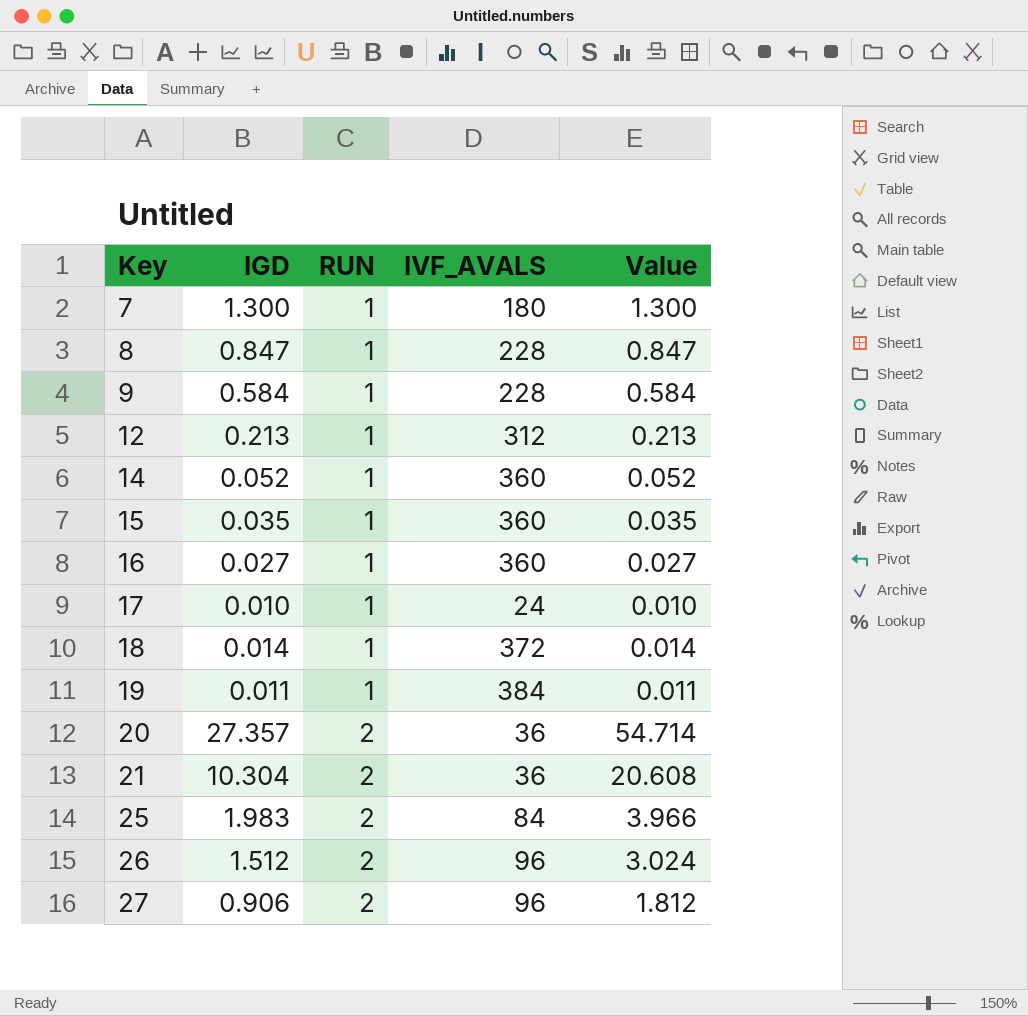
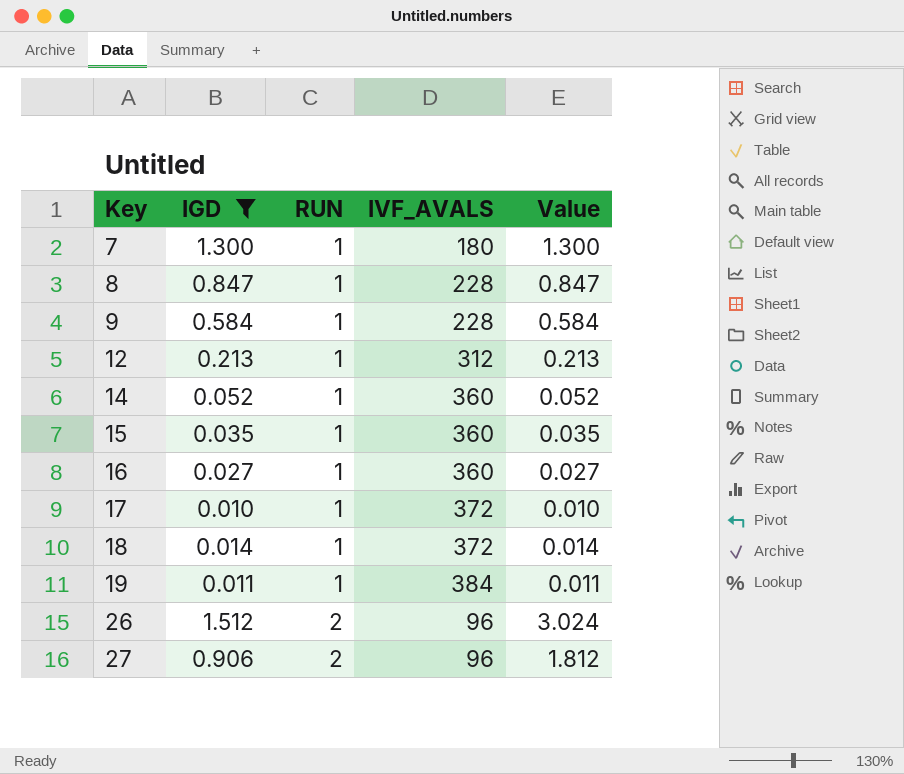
filter: none -> IGD <= 1.512
17 | IVF_AVALS: 24 -> 372

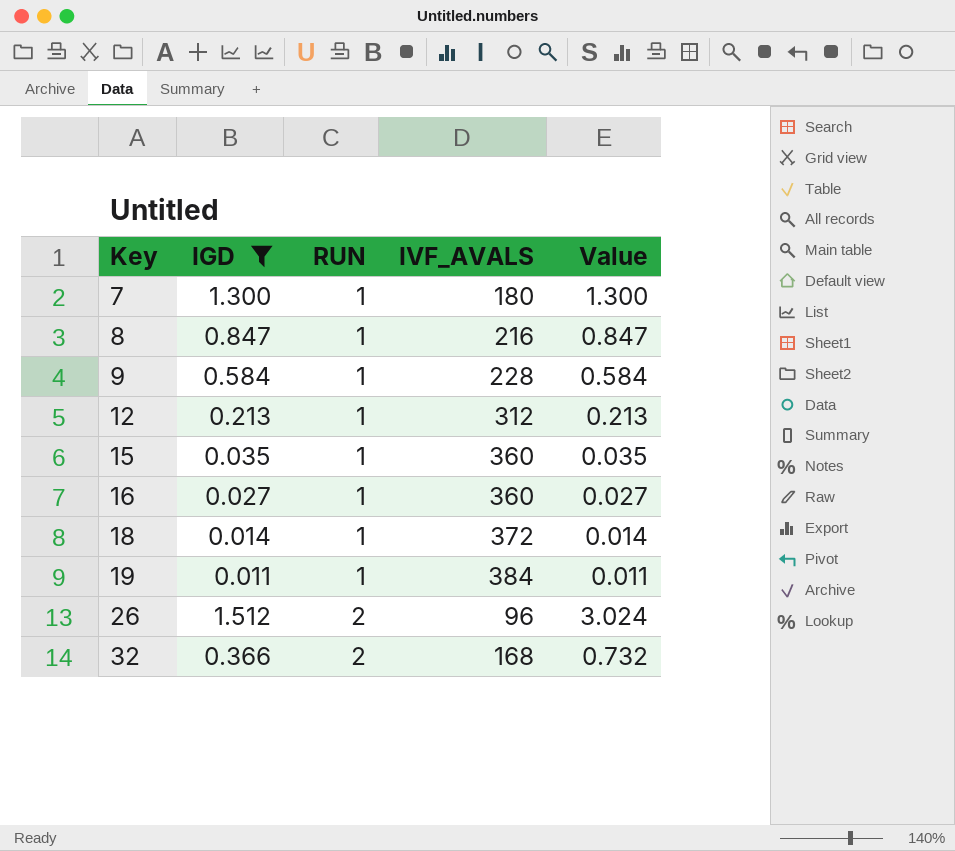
row 14: 0.052 | 1 | 360 | 0.052 -> none
row 17: 0.010 | 1 | 372 | 0.010 -> none
row 27: 0.906 | 2 | 96 | 1.812 -> none
8 | IVF_AVALS: 228 -> 216
row 32: none -> 0.366 | 2 | 168 | 0.732

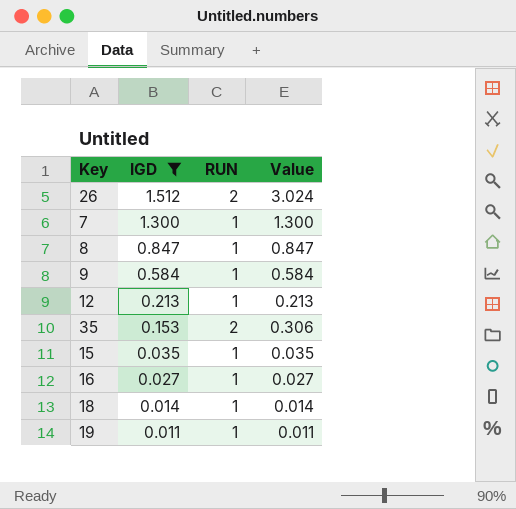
row order: Key ascending -> IGD descending
column IVF_AVALS | position: 4 -> none
row 32: 0.366 | 2 | 168 | 0.732 -> none
row 35: none -> 0.153 | 2 | 0.306

